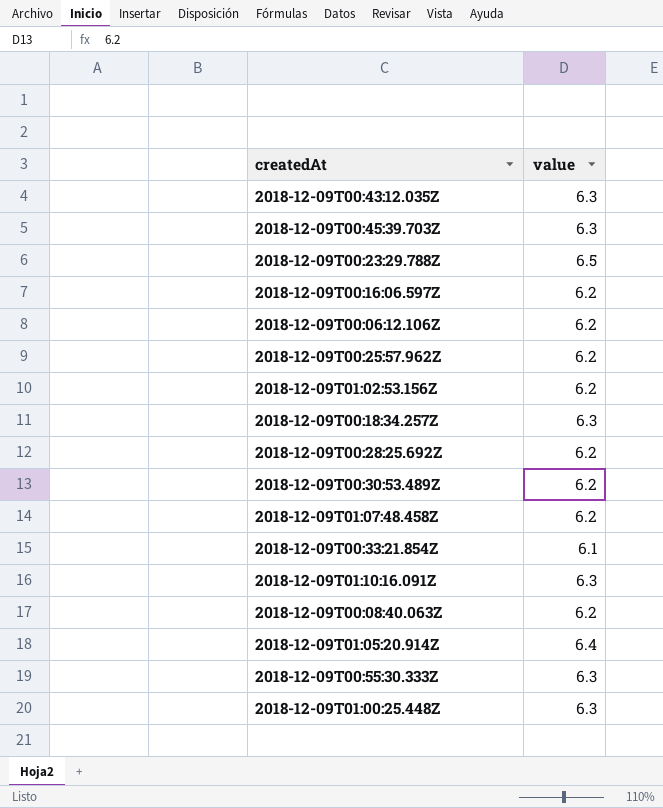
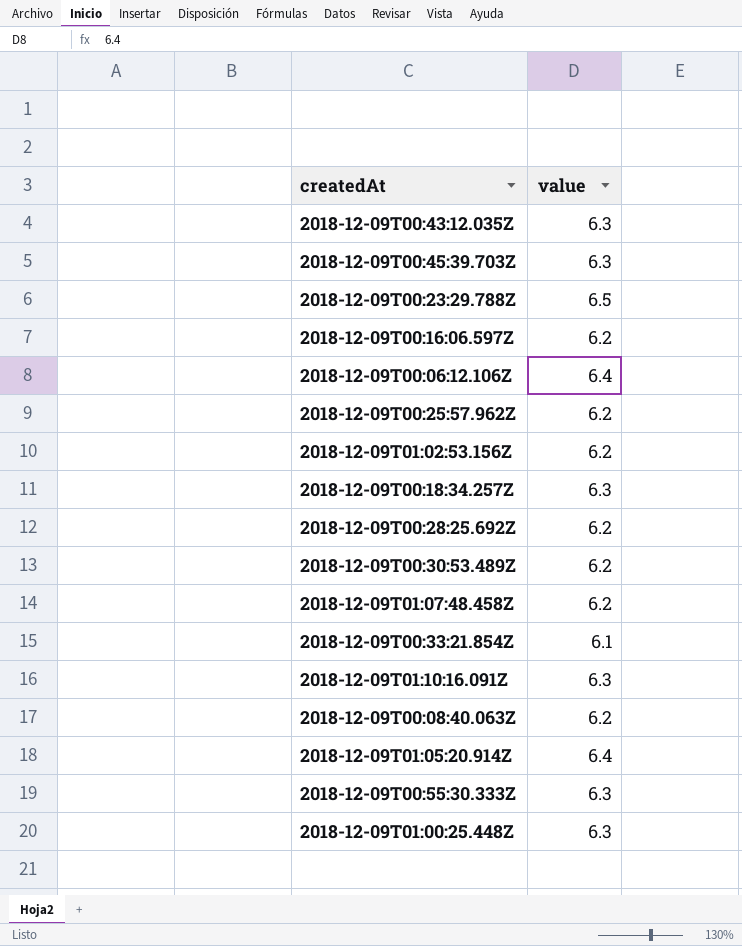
2018-12-09T00:06:12.106Z | value: 6.2 -> 6.4

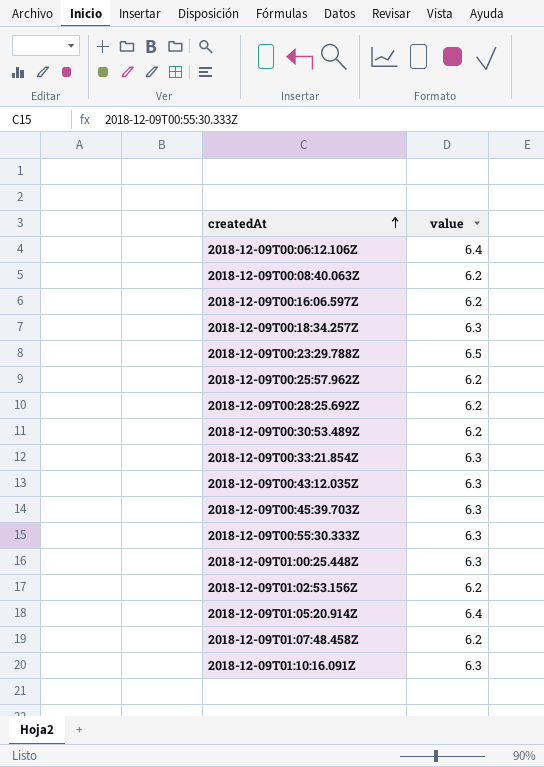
row order: none -> createdAt ascending
2018-12-09T00:33:21.854Z | value: 6.1 -> 6.3

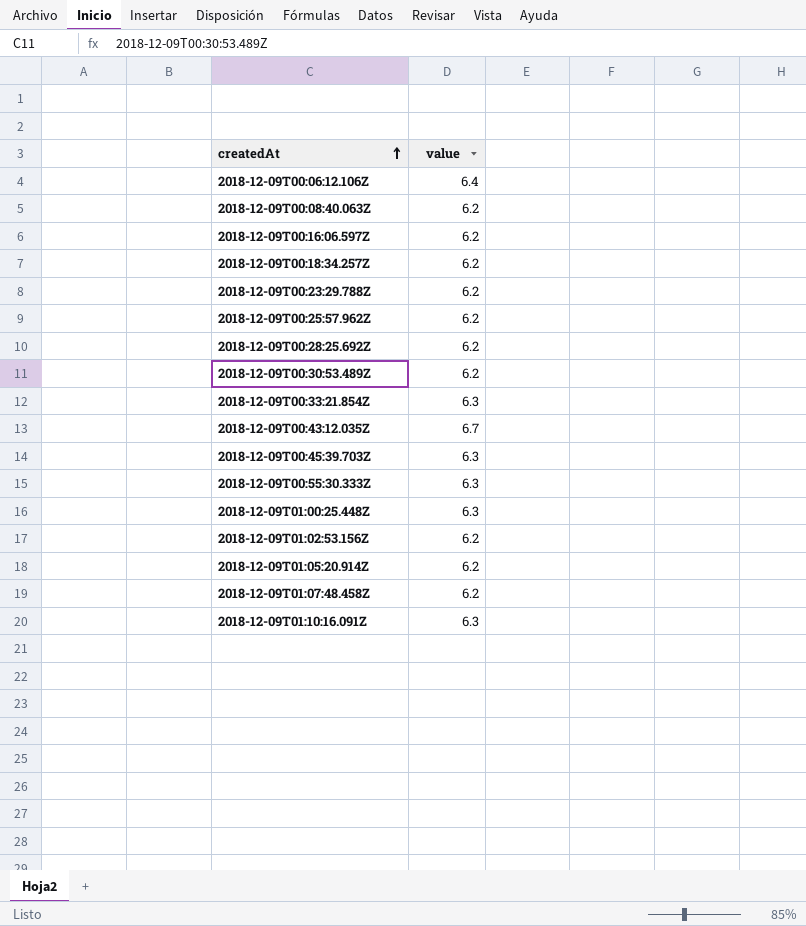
2018-12-09T00:18:34.257Z | value: 6.3 -> 6.2
2018-12-09T00:23:29.788Z | value: 6.5 -> 6.2
2018-12-09T00:43:12.035Z | value: 6.3 -> 6.7
2018-12-09T01:05:20.914Z | value: 6.4 -> 6.2

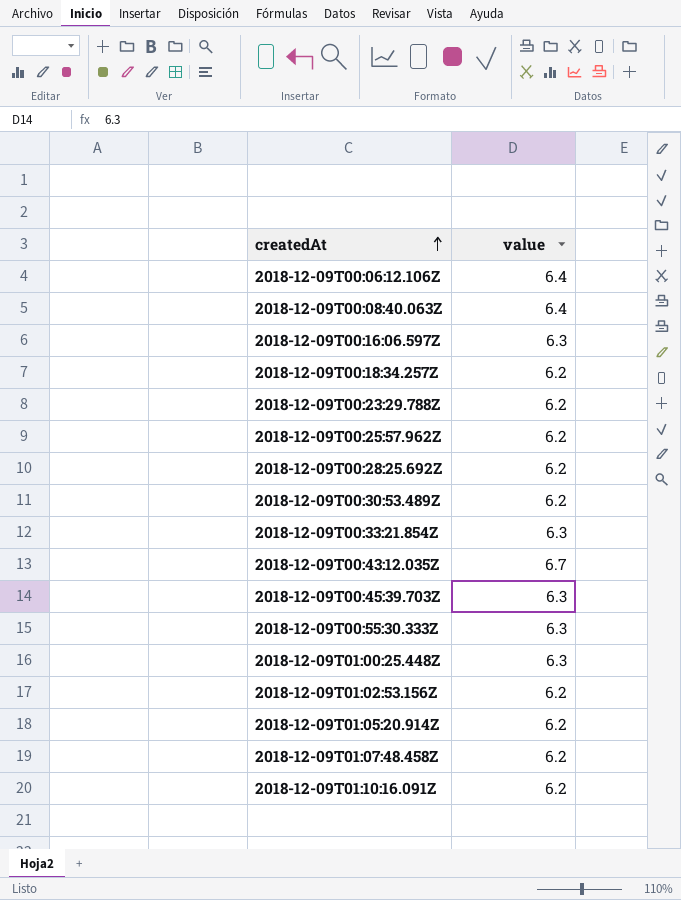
2018-12-09T00:08:40.063Z | value: 6.2 -> 6.4
2018-12-09T00:16:06.597Z | value: 6.2 -> 6.3
2018-12-09T01:10:16.091Z | value: 6.3 -> 6.2

